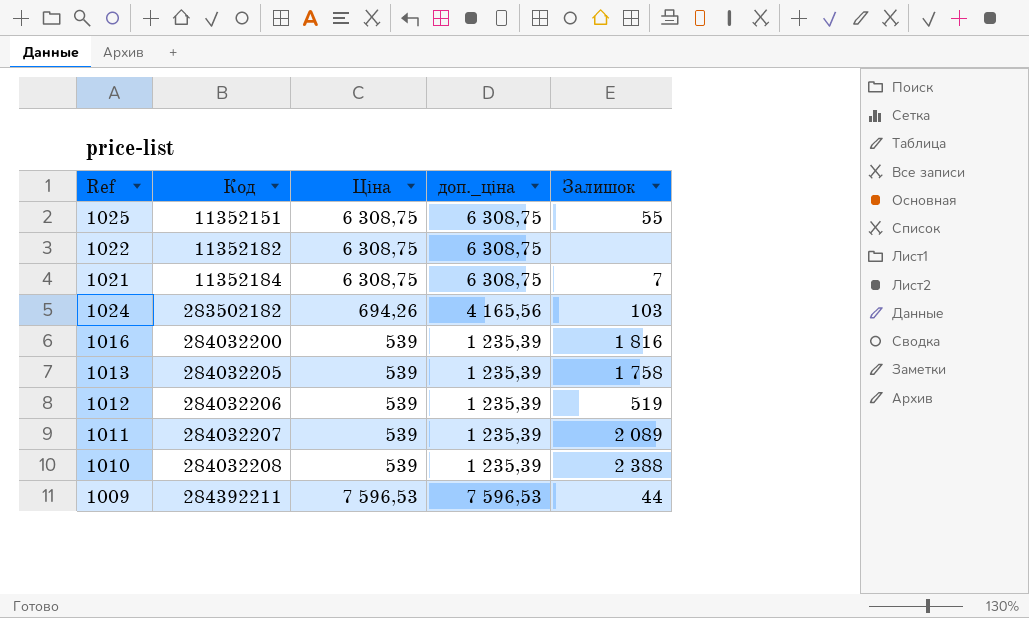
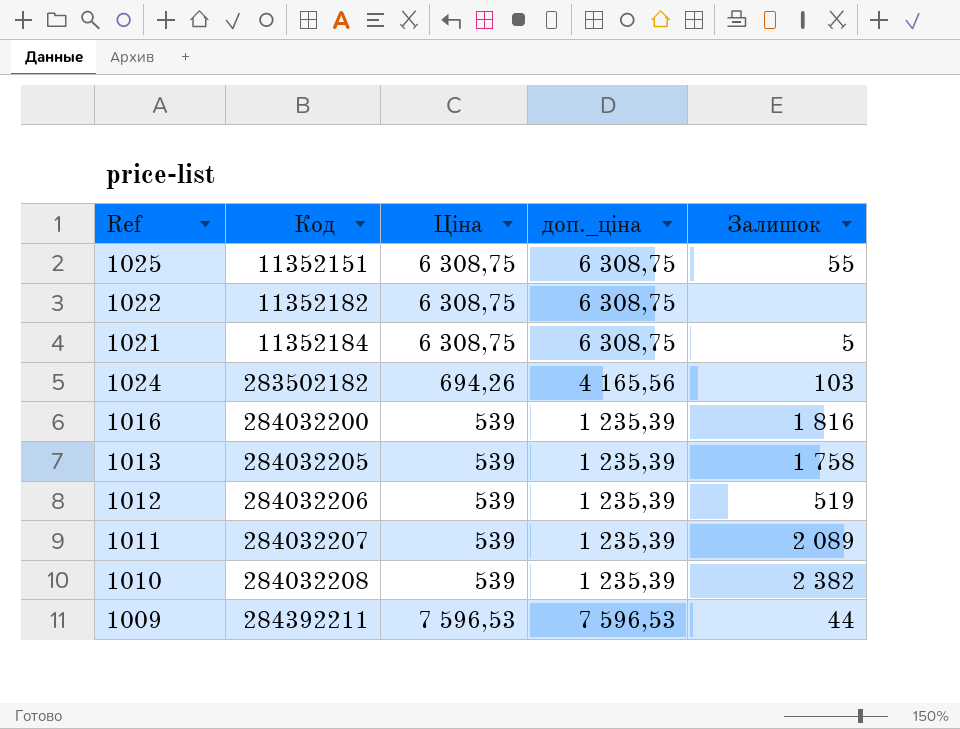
1021 | Залишок: 7 -> 5
1010 | Залишок: 2 388 -> 2 382

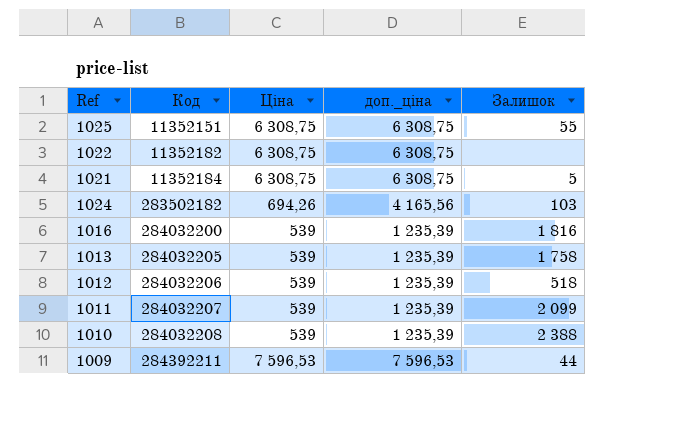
1012 | Залишок: 519 -> 518
1011 | Залишок: 2 089 -> 2 099
1010 | Залишок: 2 382 -> 2 388

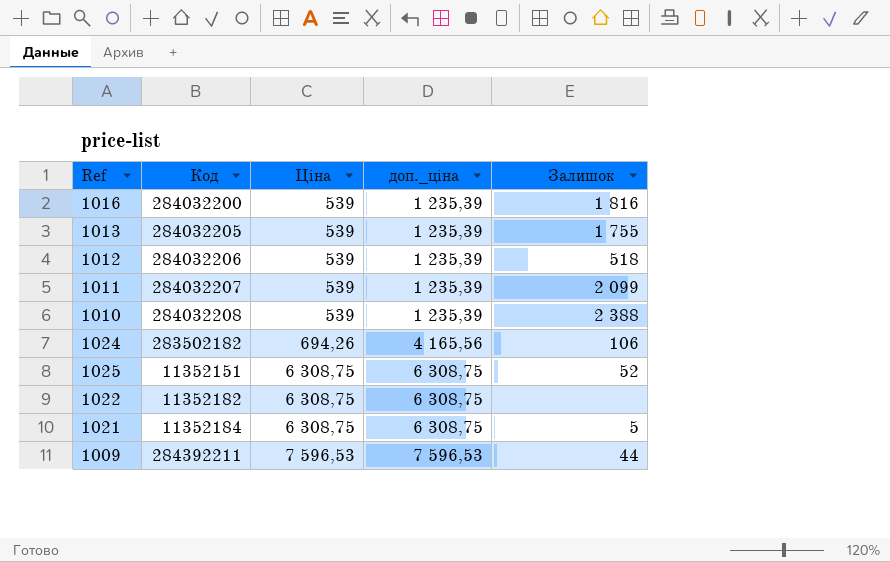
row order: Код ascending -> Ціна ascending
1013 | Залишок: 1 758 -> 1 755
1024 | Залишок: 103 -> 106
1025 | Залишок: 55 -> 52

